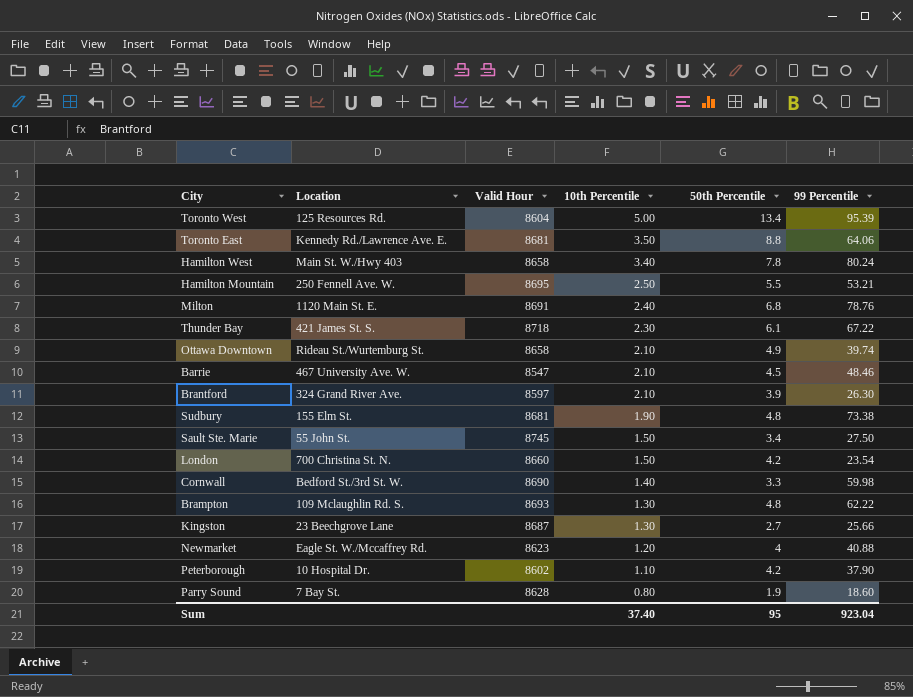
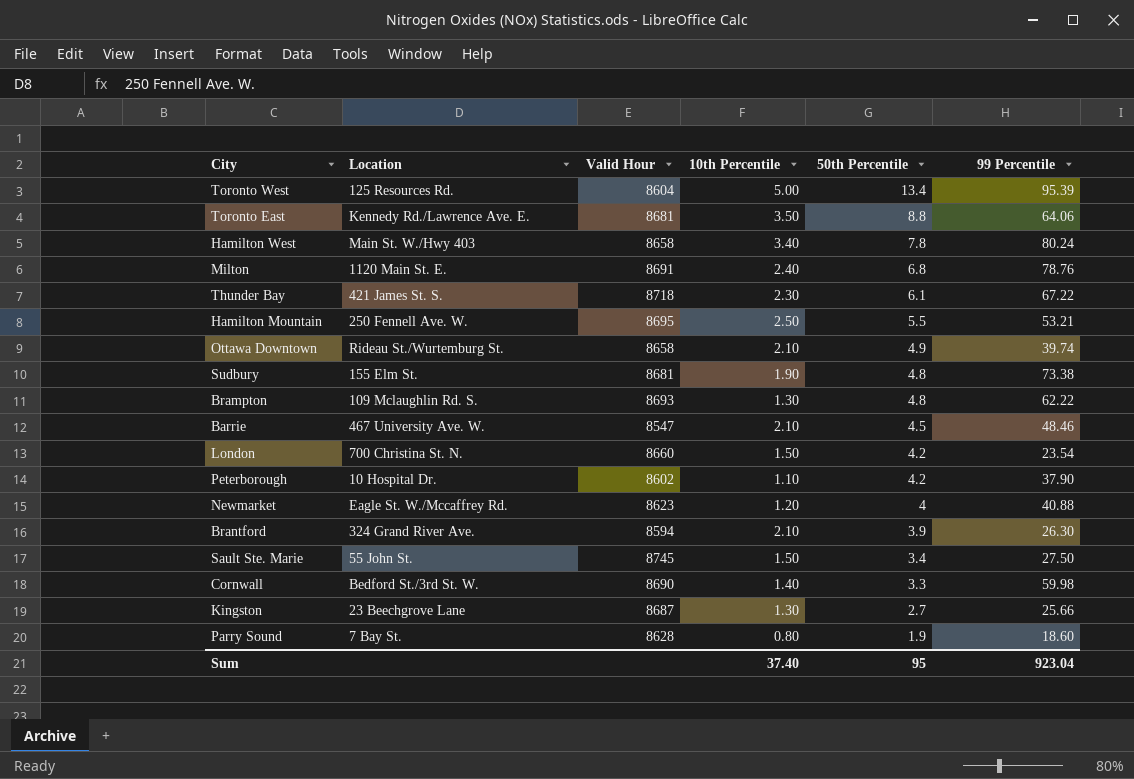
row order: 10th Percentile descending -> 50th Percentile descending
Brantford | Valid Hour: 8597 -> 8594

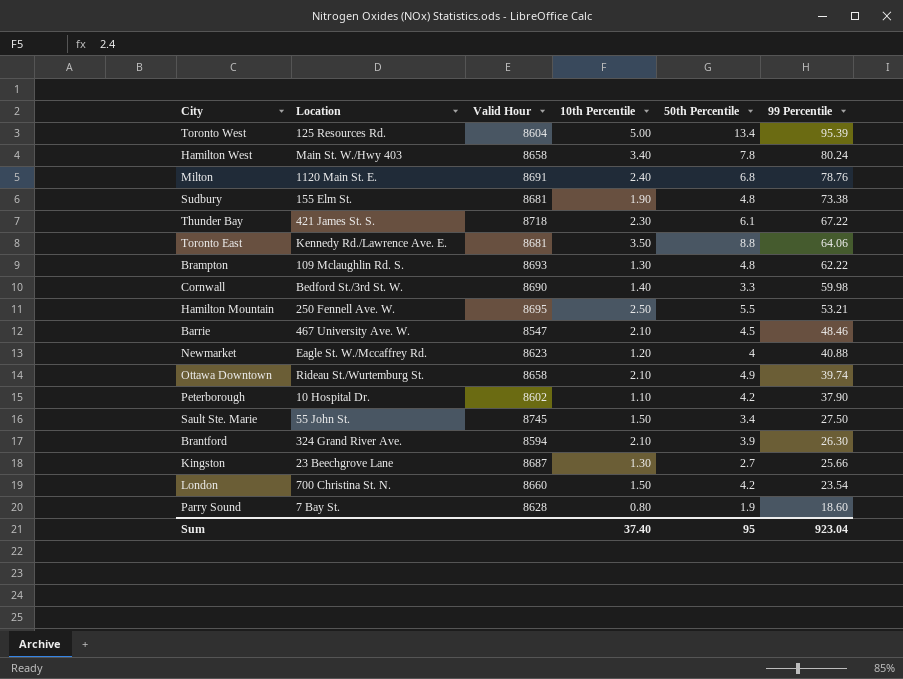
row order: 50th Percentile descending -> 99 Percentile descending

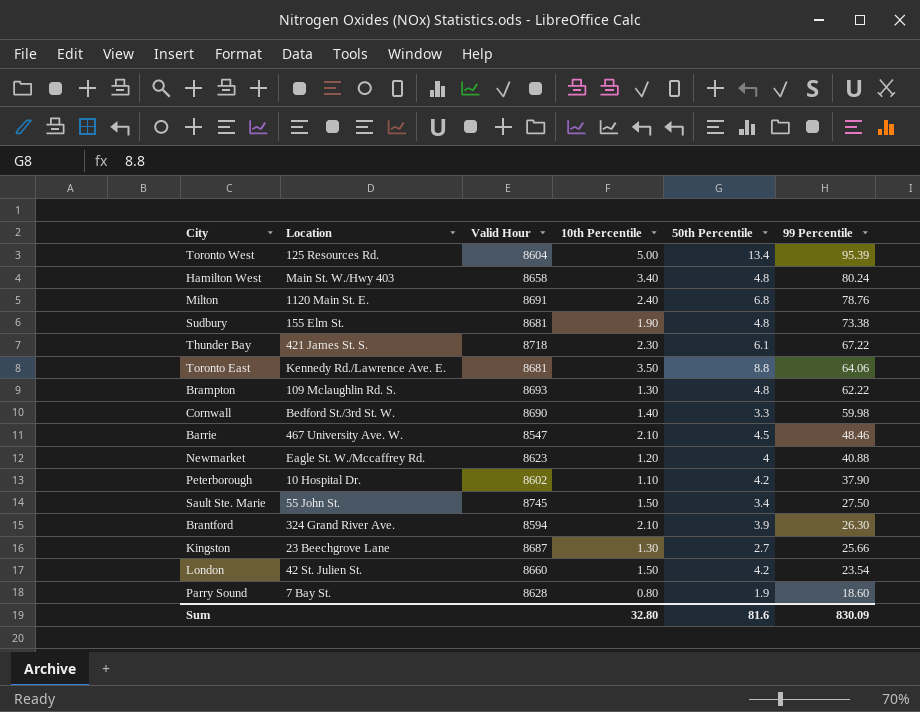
row Hamilton Mountain: 250 Fennell Ave. W. | 8695 | 2.50 | 5.5 | 53.21 -> none
row Ottawa Downtown: Rideau St./Wurtemburg St. | 8658 | 2.10 | 4.9 | 39.74 -> none
Hamilton West | 50th Percentile: 7.8 -> 4.8
London | Location: 700 Christina St. N. -> 42 St. Julien St.
Sum | 10th Percentile: 37.40 -> 32.80
Sum | 50th Percentile: 95 -> 81.6
Sum | 99 Percentile: 923.04 -> 830.09

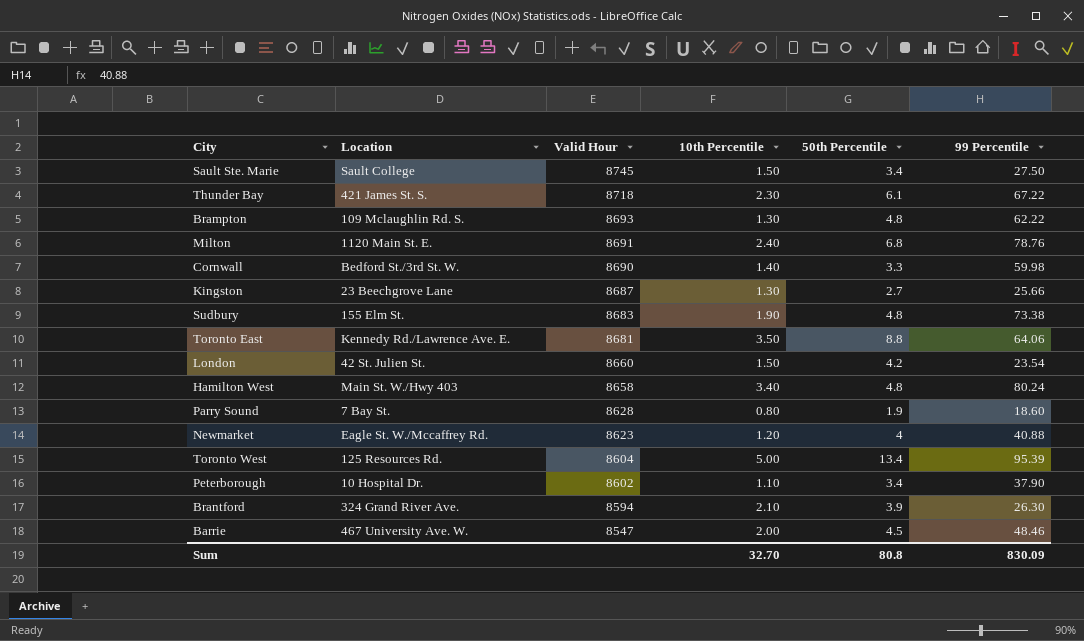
row order: 99 Percentile descending -> Valid Hour descending
Sault Ste. Marie | Location: 55 John St. -> Sault College
Sudbury | Valid Hour: 8681 -> 8683
Peterborough | 50th Percentile: 4.2 -> 3.4
Barrie | 10th Percentile: 2.10 -> 2.00
Sum | 10th Percentile: 32.80 -> 32.70
Sum | 50th Percentile: 81.6 -> 80.8

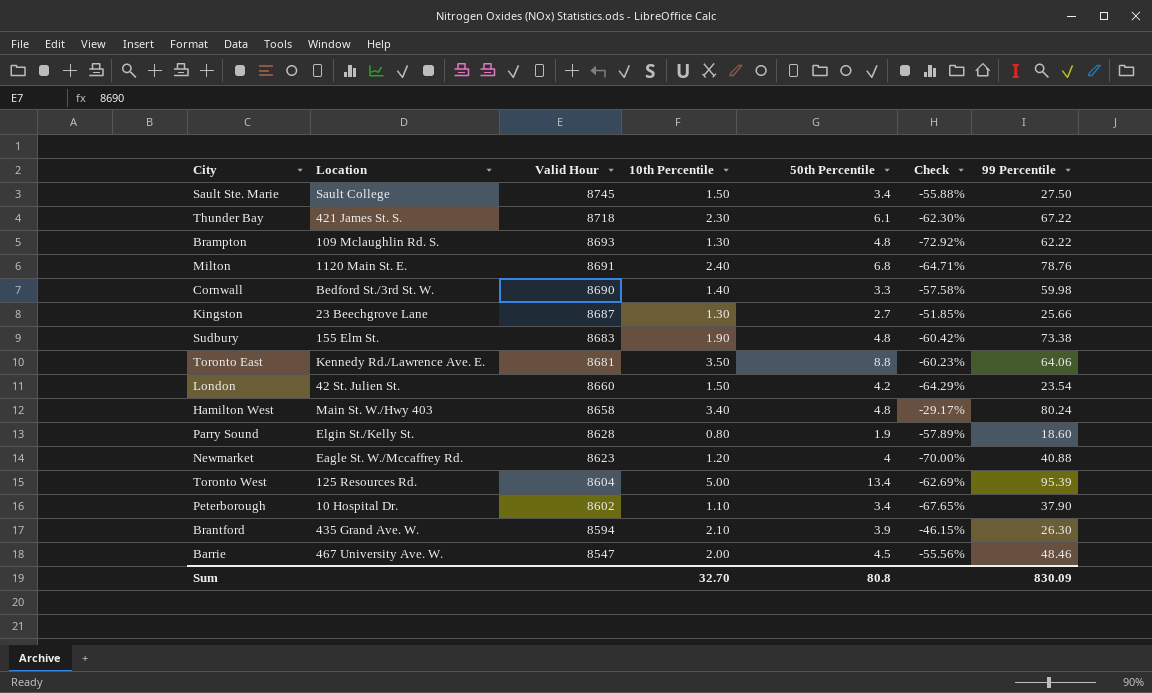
column Check | formula: none -> ([10th Percentile] - [50th Percentile]) / [50th Percentile]
Parry Sound | Location: 7 Bay St. -> Elgin St./Kelly St.
Brantford | Location: 324 Grand River Ave. -> 435 Grand Ave. W.

